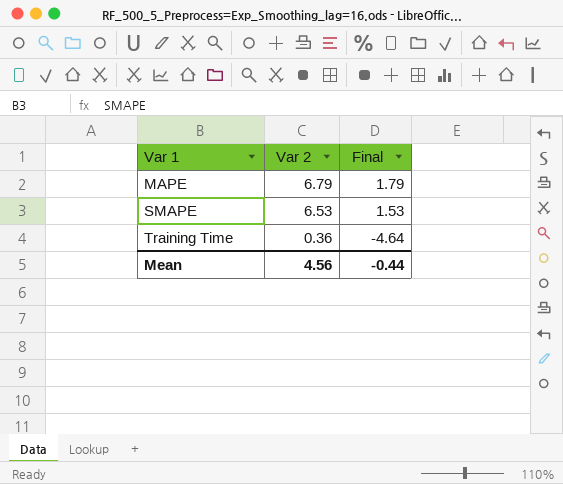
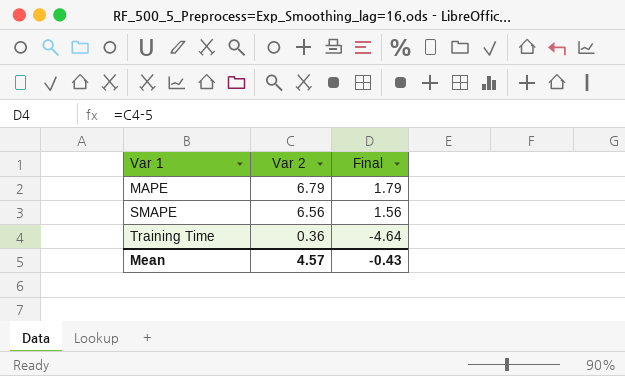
SMAPE | Var 2: 6.53 -> 6.56
SMAPE | Final: 1.53 -> 1.56
Mean | Var 2: 4.56 -> 4.57
Mean | Final: -0.44 -> -0.43

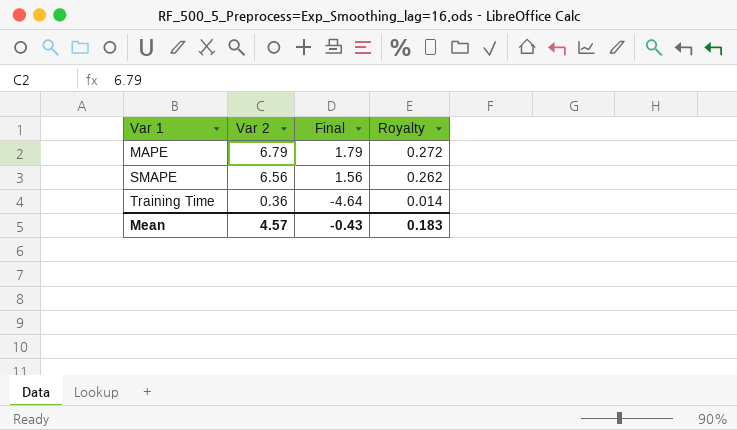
column Royalty | formula: none -> [Var 2] * 0.04

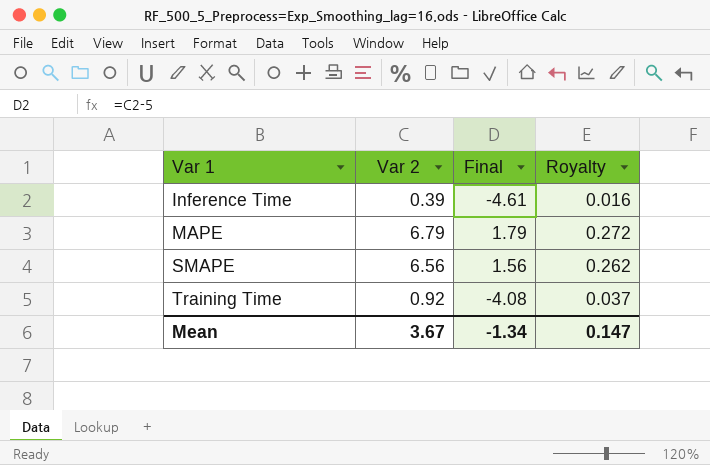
row Inference Time: none -> 0.39 | -4.61 | 0.016
Training Time | Var 2: 0.36 -> 0.92
Training Time | Final: -4.64 -> -4.08
Training Time | Royalty: 0.014 -> 0.037
Mean | Var 2: 4.57 -> 3.67
Mean | Final: -0.43 -> -1.34
Mean | Royalty: 0.183 -> 0.147

